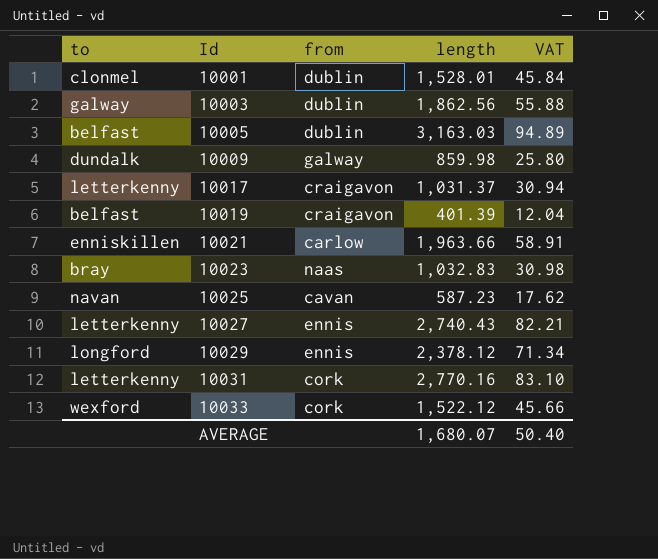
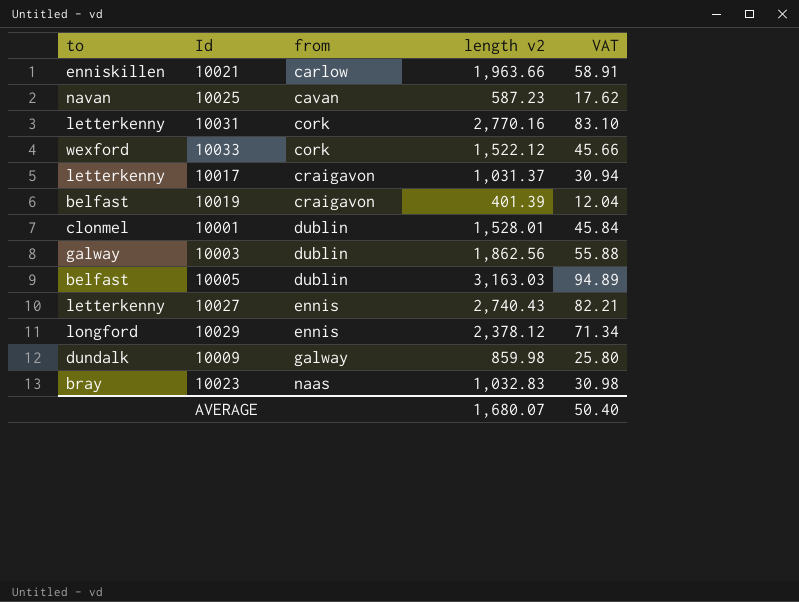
row order: Id ascending -> from ascending
column name: length -> length v2

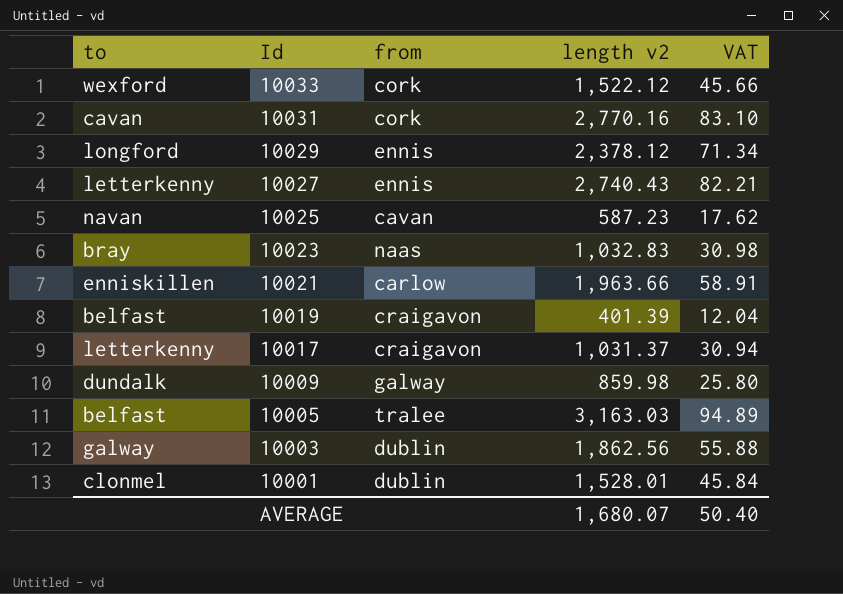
row order: from ascending -> Id descending
10031 | to: letterkenny -> cavan
10005 | from: dublin -> tralee

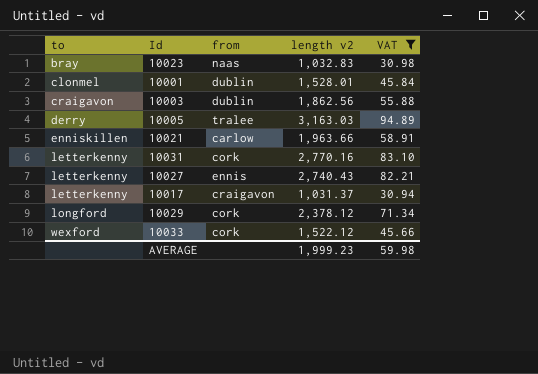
filter: none -> VAT >= 30.94
row order: Id descending -> to ascending
10003 | to: galway -> craigavon
10005 | to: belfast -> derry
10031 | to: cavan -> letterkenny
10029 | from: ennis -> cork
AVERAGE | length v2: 1,680.07 -> 1,999.23
AVERAGE | VAT: 50.40 -> 59.98

